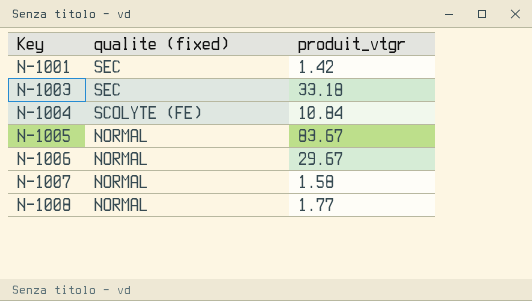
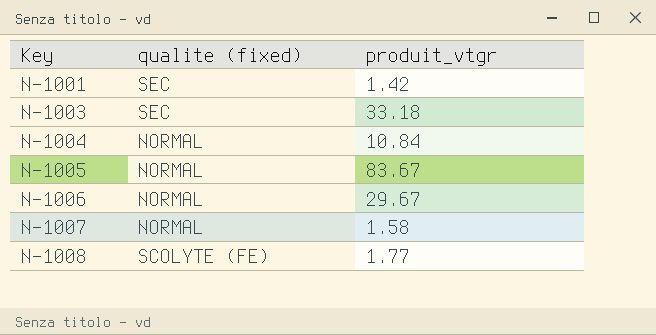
N-1004 | qualite (fixed): SCOLYTE (FE) -> NORMAL
N-1008 | qualite (fixed): NORMAL -> SCOLYTE (FE)

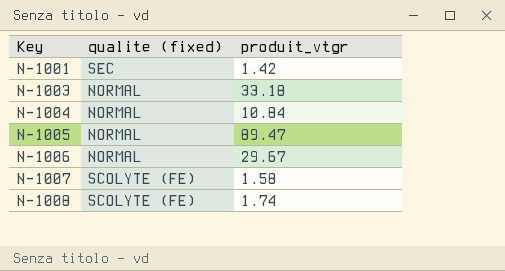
N-1003 | qualite (fixed): SEC -> NORMAL
N-1005 | produit_vtgr: 83.67 -> 89.47
N-1007 | qualite (fixed): NORMAL -> SCOLYTE (FE)
N-1008 | produit_vtgr: 1.77 -> 1.74

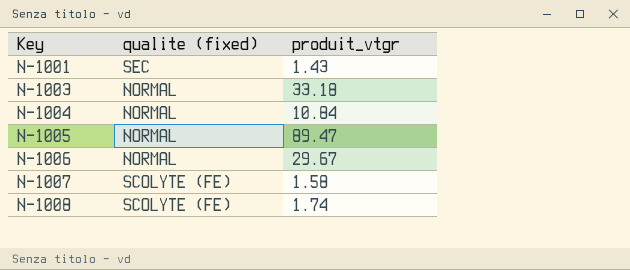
N-1001 | produit_vtgr: 1.42 -> 1.43

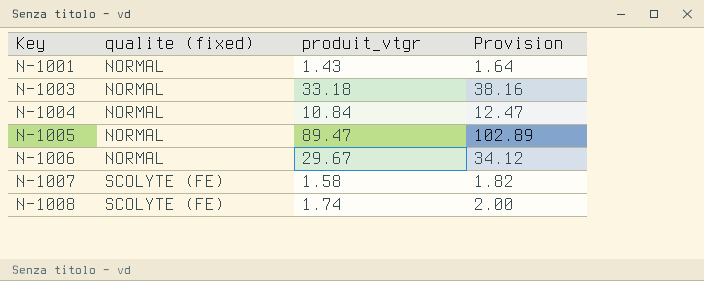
column Provision | formula: none -> [produit_vtgr] * 1.15
N-1001 | qualite (fixed): SEC -> NORMAL

